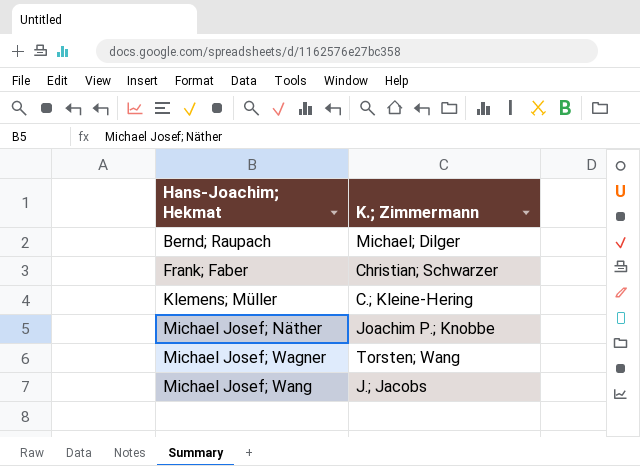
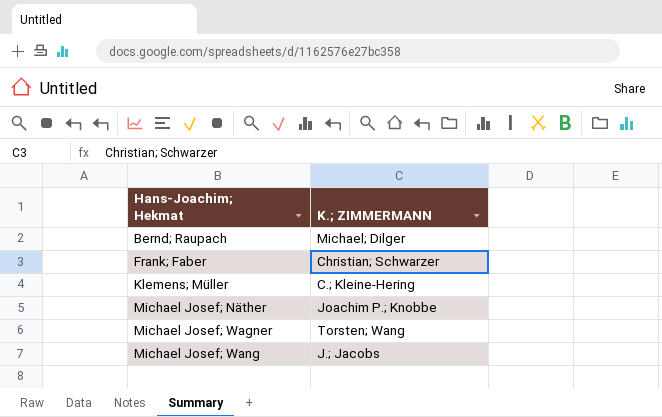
column name: K.; Zimmermann -> K.; ZIMMERMANN

